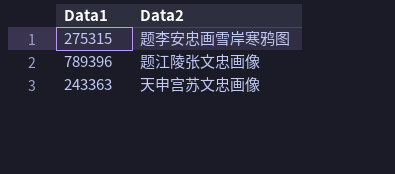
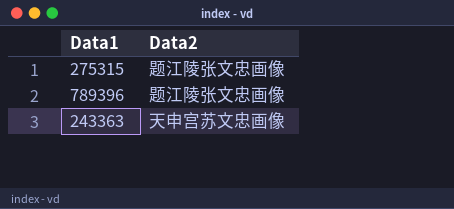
275315 | Data2: 题李安忠画雪岸寒鸦图 -> 题江陵张文忠画像

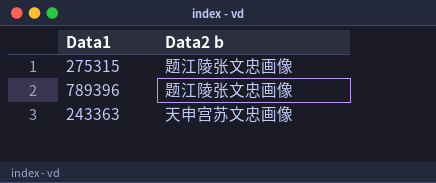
column name: Data2 -> Data2 b

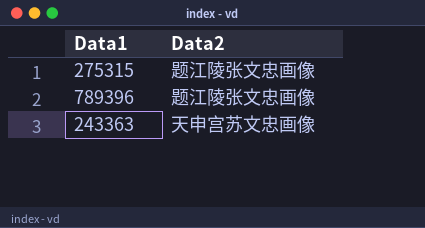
column name: Data2 b -> Data2

